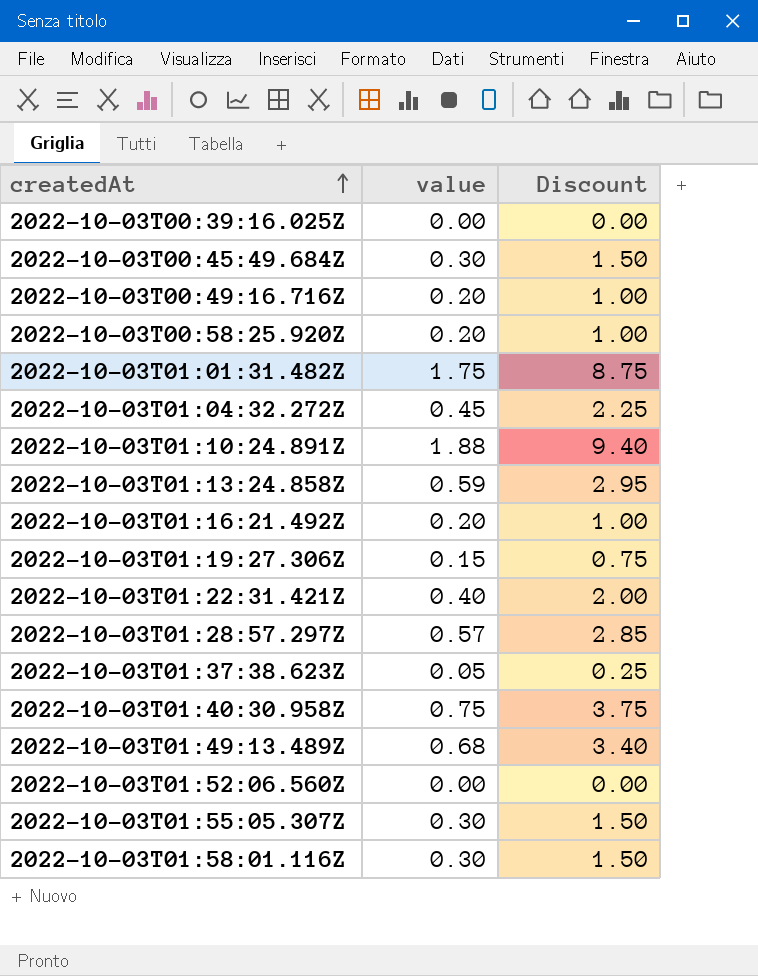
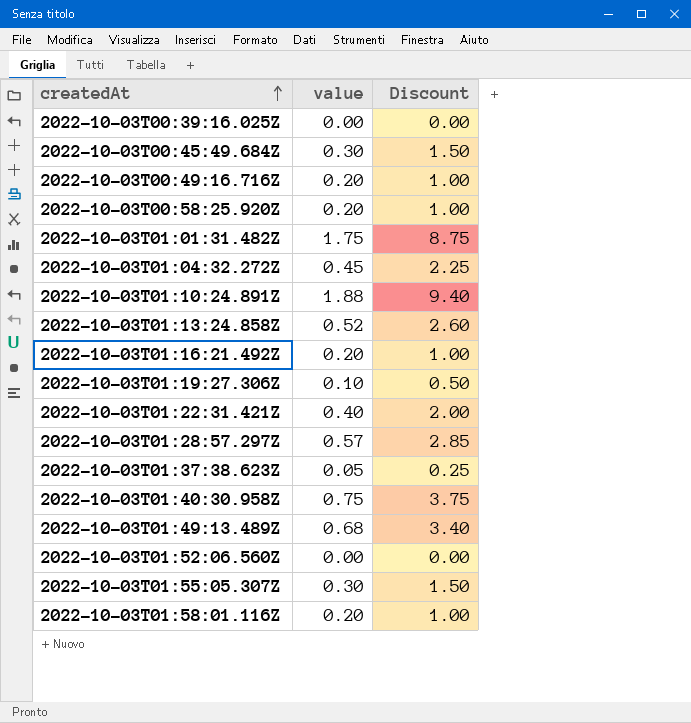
2022-10-03T01:13:24.858Z | value: 0.59 -> 0.52
2022-10-03T01:13:24.858Z | Discount: 2.95 -> 2.60
2022-10-03T01:19:27.306Z | value: 0.15 -> 0.10
2022-10-03T01:19:27.306Z | Discount: 0.75 -> 0.50
2022-10-03T01:58:01.116Z | value: 0.30 -> 0.20
2022-10-03T01:58:01.116Z | Discount: 1.50 -> 1.00

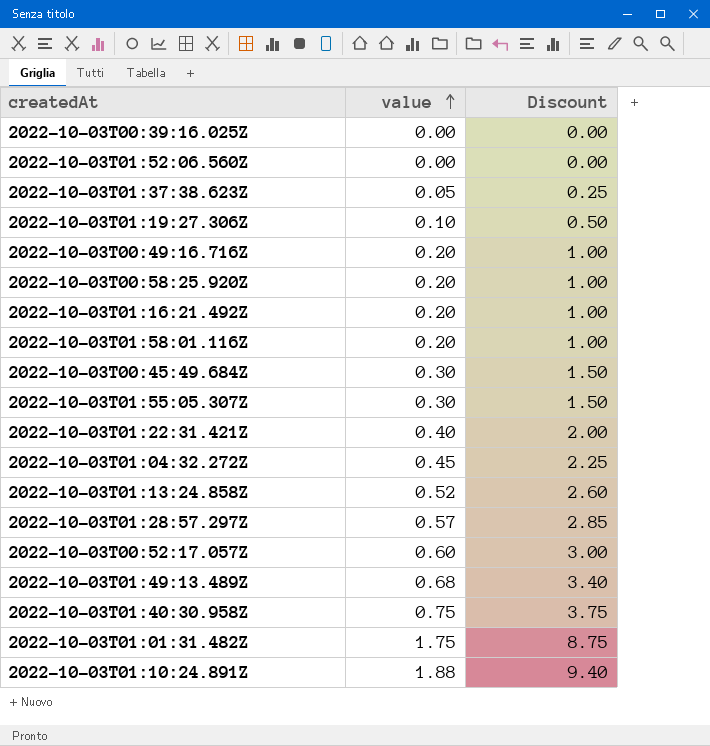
row order: createdAt ascending -> value ascending
row 2022-10-03T00:52:17.057Z: none -> 0.60 | 3.00

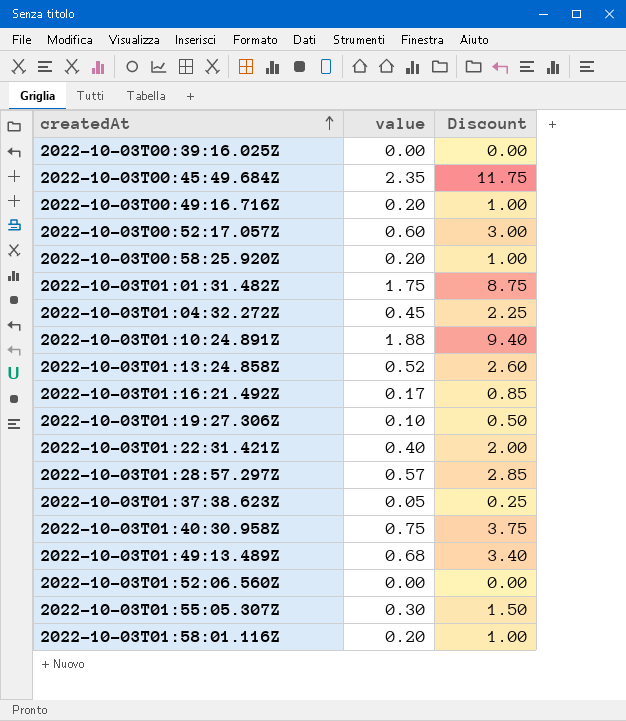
row order: value ascending -> createdAt ascending
2022-10-03T00:45:49.684Z | value: 0.30 -> 2.35
2022-10-03T00:45:49.684Z | Discount: 1.50 -> 11.75
2022-10-03T01:16:21.492Z | value: 0.20 -> 0.17
2022-10-03T01:16:21.492Z | Discount: 1.00 -> 0.85

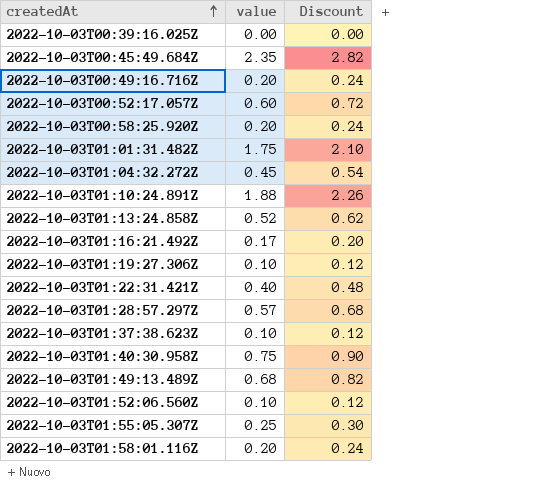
column Discount | formula: [value] * 5 -> [value] * 1.2
2022-10-03T01:37:38.623Z | value: 0.05 -> 0.10
2022-10-03T01:52:06.560Z | value: 0.00 -> 0.10
2022-10-03T01:55:05.307Z | value: 0.30 -> 0.25

